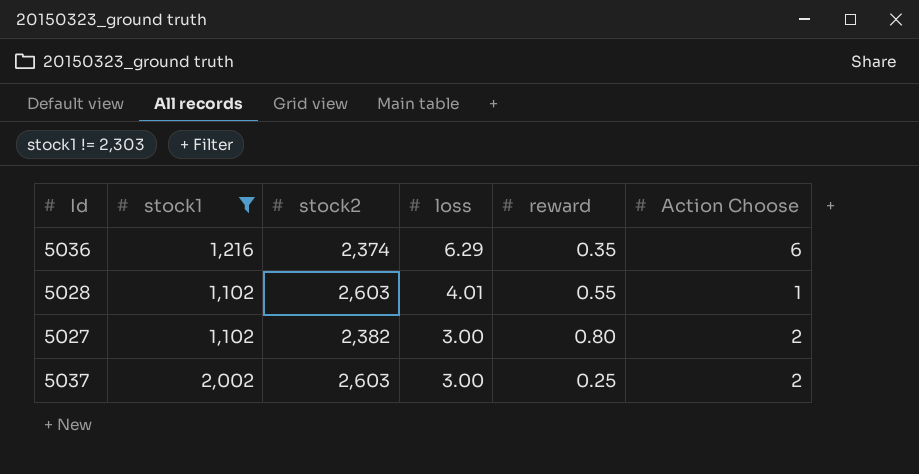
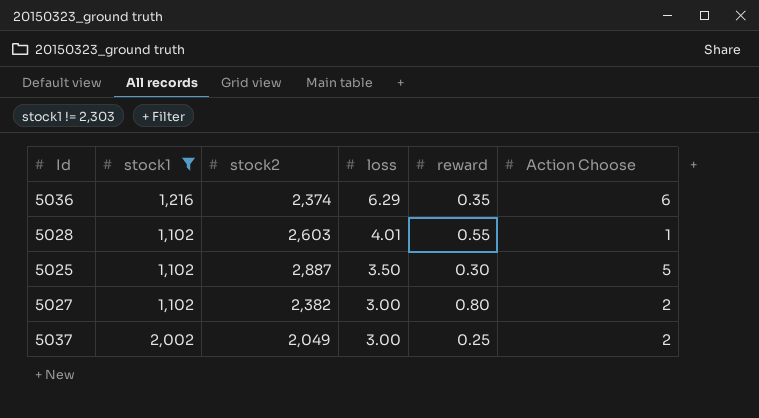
row 5025: none -> 1,102 | 2,887 | 3.50 | 0.30 | 5
5037 | stock2: 2,603 -> 2,049

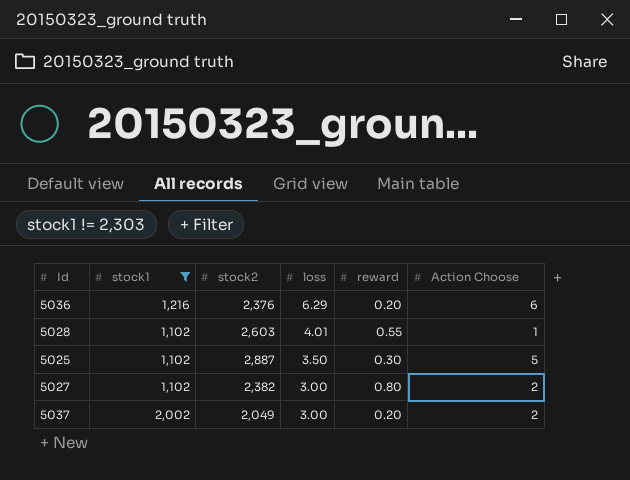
5036 | stock2: 2,374 -> 2,376
5036 | reward: 0.35 -> 0.20
5037 | reward: 0.25 -> 0.20

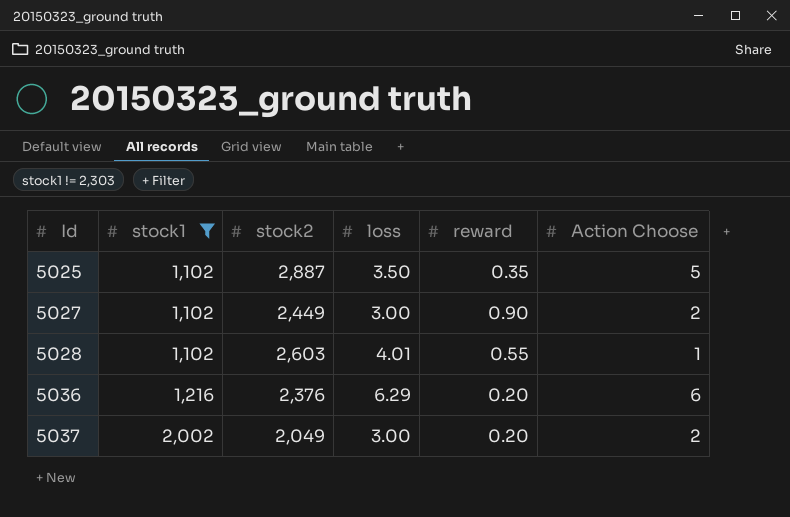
row order: loss descending -> Id ascending
5025 | reward: 0.30 -> 0.35
5027 | stock2: 2,382 -> 2,449
5027 | reward: 0.80 -> 0.90

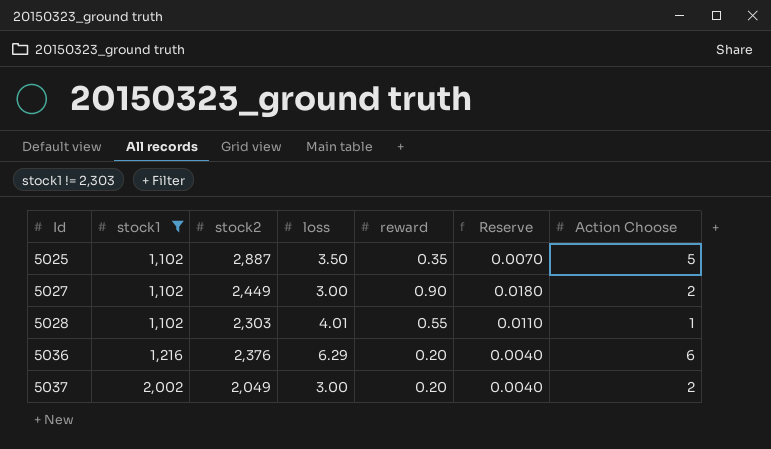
column Reserve | formula: none -> [reward] * 0.02
5028 | stock2: 2,603 -> 2,303

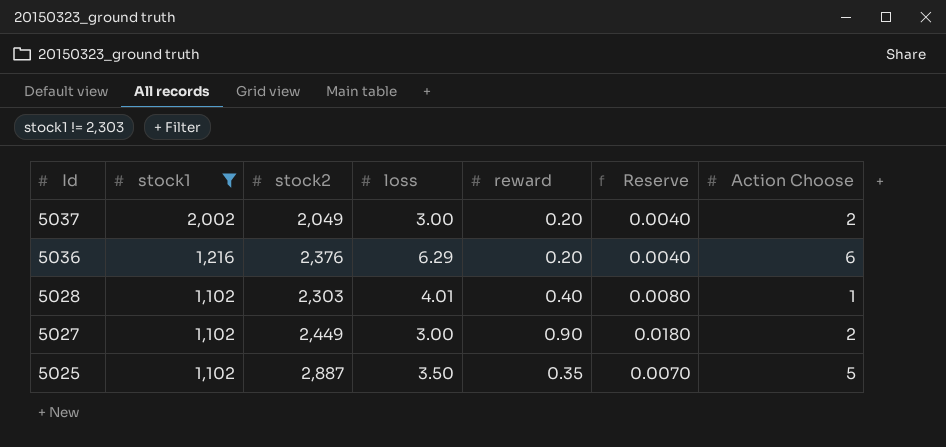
row order: Id ascending -> Id descending
5028 | reward: 0.55 -> 0.40
5028 | Reserve: 0.0110 -> 0.0080

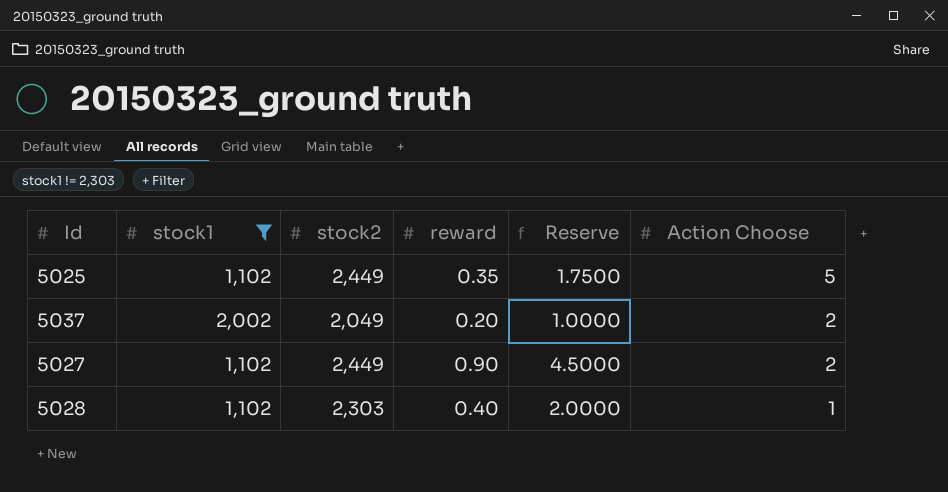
row order: Id descending -> Action Choose descending
column loss | position: 4 -> none
column Reserve | formula: [reward] * 0.02 -> [reward] * 5
row 5036: 1,216 | 2,376 | 6.29 | 0.20 | 0.0040 | 6 -> none
5025 | stock2: 2,887 -> 2,449

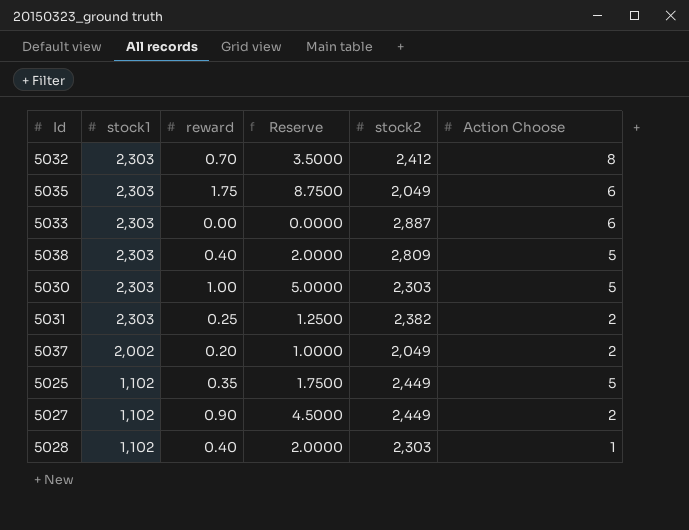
filter: stock1 != 2,303 -> none
row order: Action Choose descending -> stock1 descending
column stock2 | position: 3 -> 5

